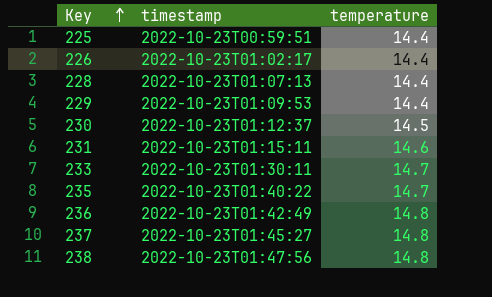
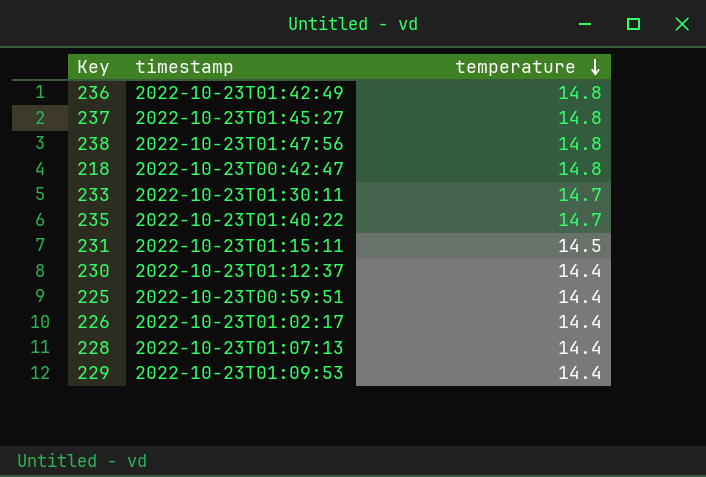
row order: Key ascending -> temperature descending
row 218: none -> 2022-10-23T00:42:47 | 14.8
231 | temperature: 14.6 -> 14.5
230 | temperature: 14.5 -> 14.4

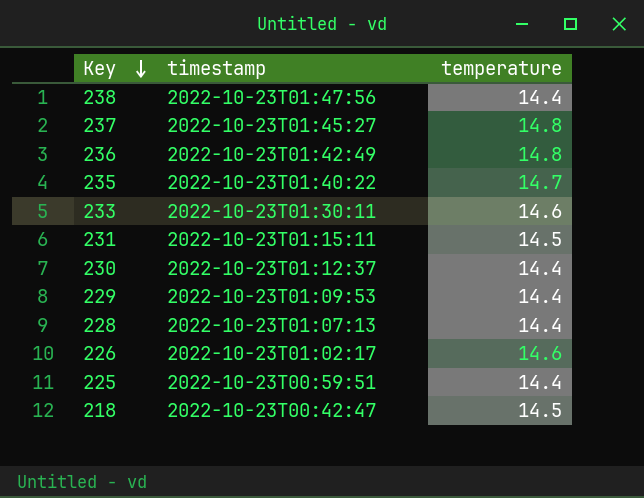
row order: temperature descending -> Key descending
238 | temperature: 14.8 -> 14.4
233 | temperature: 14.7 -> 14.6
226 | temperature: 14.4 -> 14.6
218 | temperature: 14.8 -> 14.5

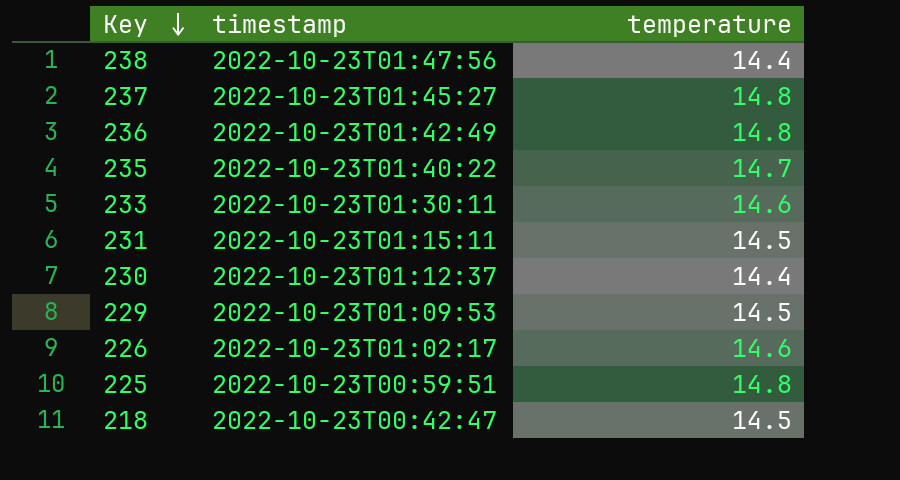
row 228: 2022-10-23T01:07:13 | 14.4 -> none
229 | temperature: 14.4 -> 14.5
225 | temperature: 14.4 -> 14.8

